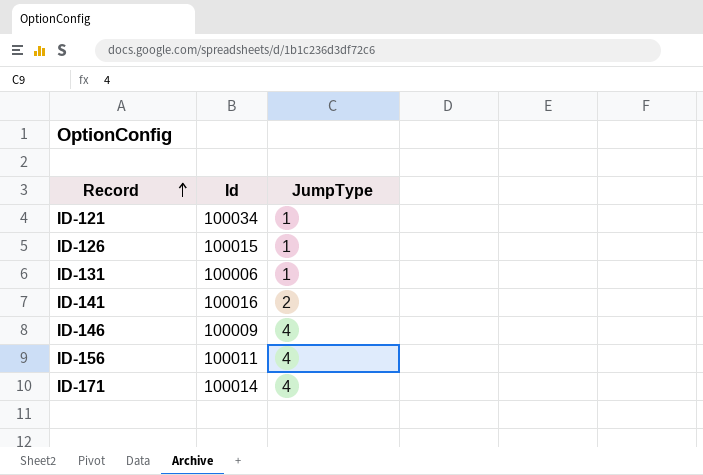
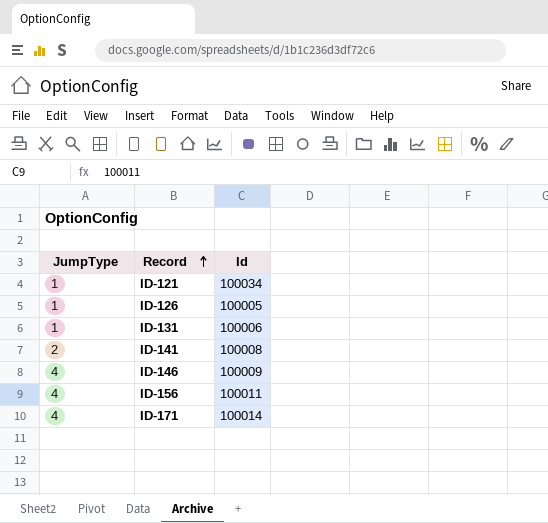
column JumpType | position: 3 -> 1
ID-126 | Id: 100015 -> 100005
ID-141 | Id: 100016 -> 100008

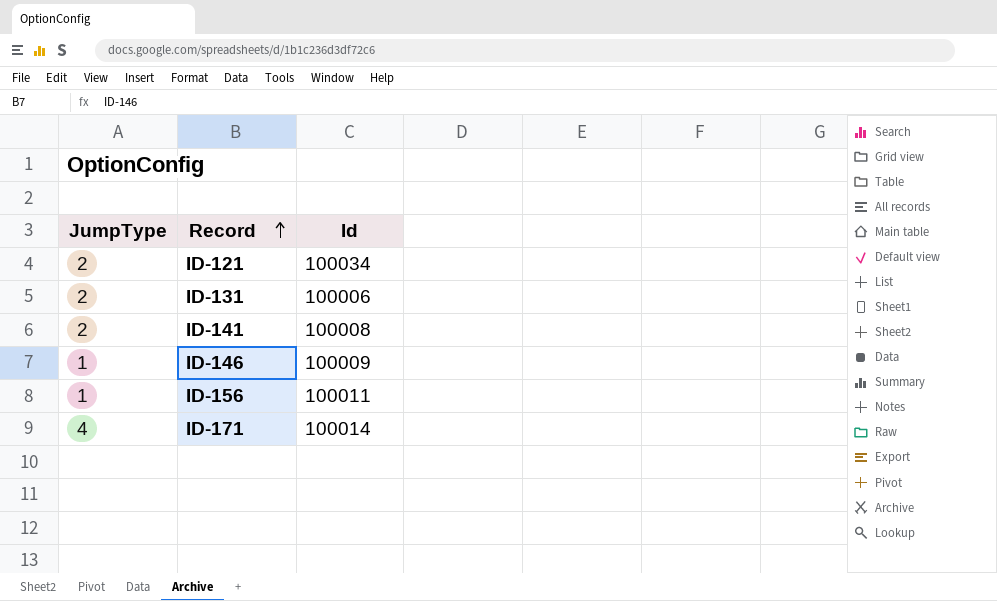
row ID-126: 1 | 100005 -> none
ID-121 | JumpType: 1 -> 2
ID-131 | JumpType: 1 -> 2
ID-146 | JumpType: 4 -> 1
ID-156 | JumpType: 4 -> 1

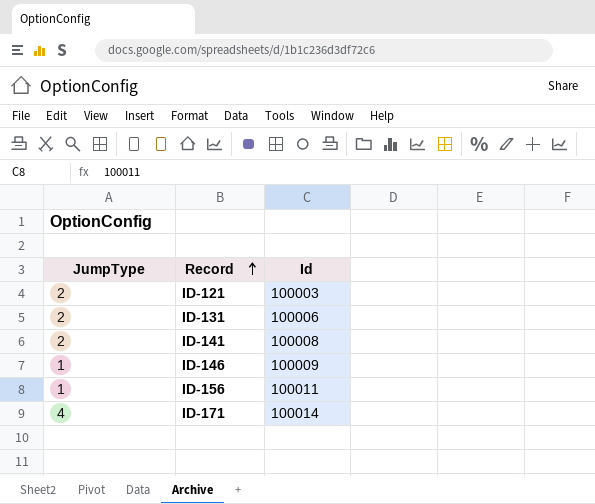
ID-121 | Id: 100034 -> 100003

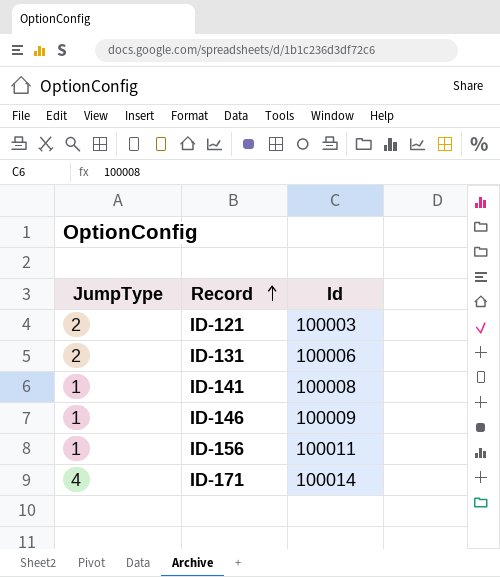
ID-141 | JumpType: 2 -> 1

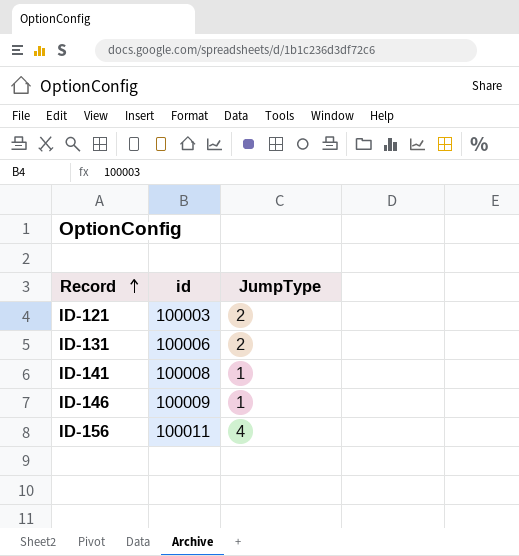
column name: Id -> id
column JumpType | position: 1 -> 3
row ID-171: 4 | 100014 -> none
ID-156 | JumpType: 1 -> 4

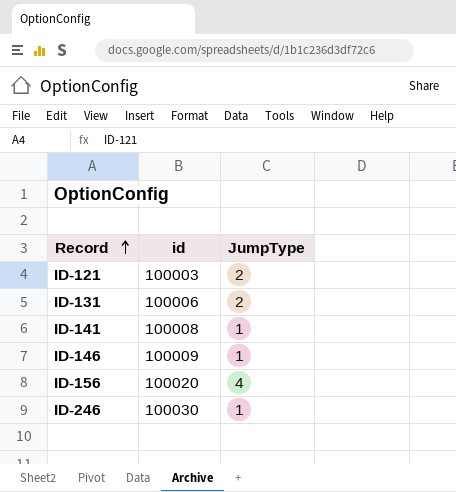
ID-156 | id: 100011 -> 100020
row ID-246: none -> 100030 | 1

